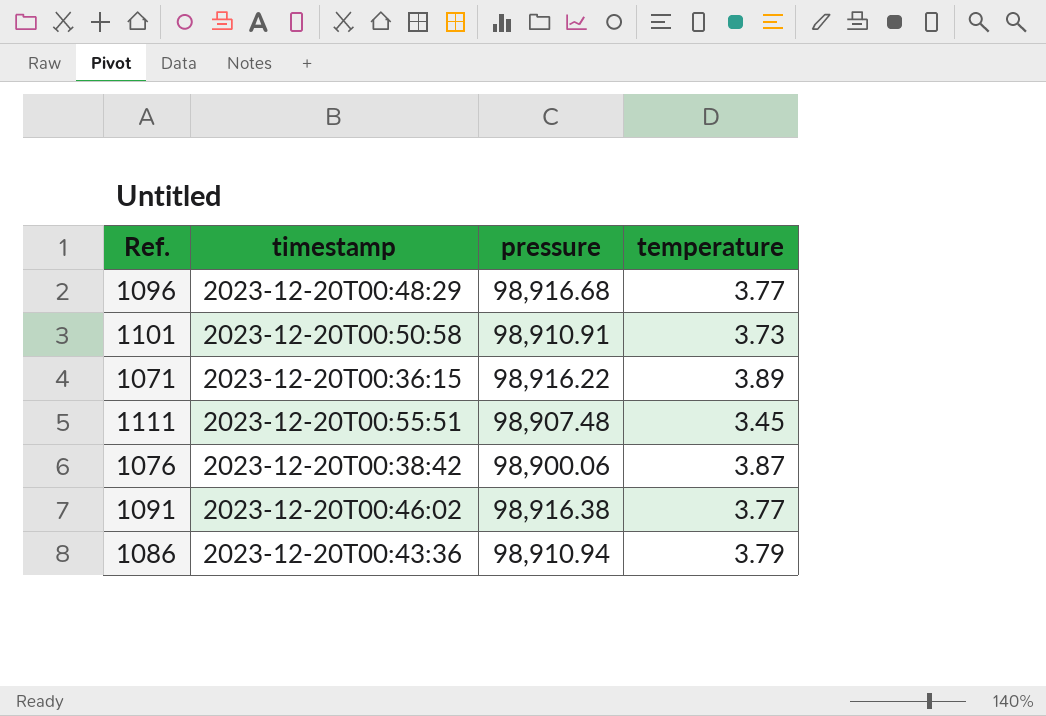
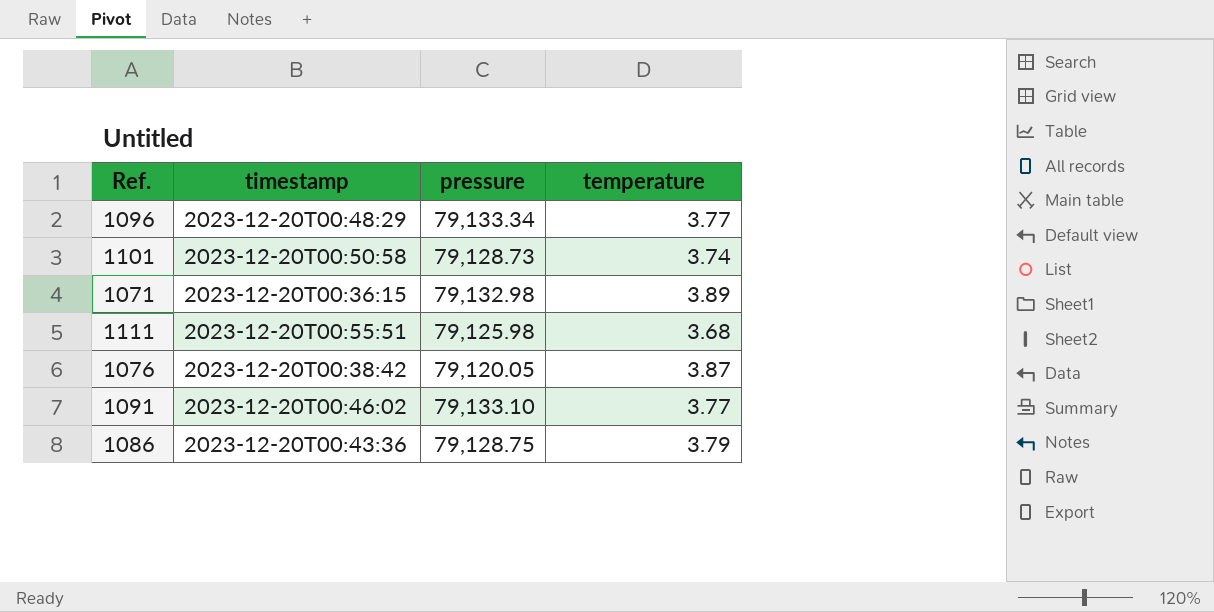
1096 | pressure: 98,916.68 -> 79,133.34
1101 | pressure: 98,910.91 -> 79,128.73
1101 | temperature: 3.73 -> 3.74
1071 | pressure: 98,916.22 -> 79,132.98
1111 | pressure: 98,907.48 -> 79,125.98
1111 | temperature: 3.45 -> 3.68
1076 | pressure: 98,900.06 -> 79,120.05
1091 | pressure: 98,916.38 -> 79,133.10
1086 | pressure: 98,910.94 -> 79,128.75

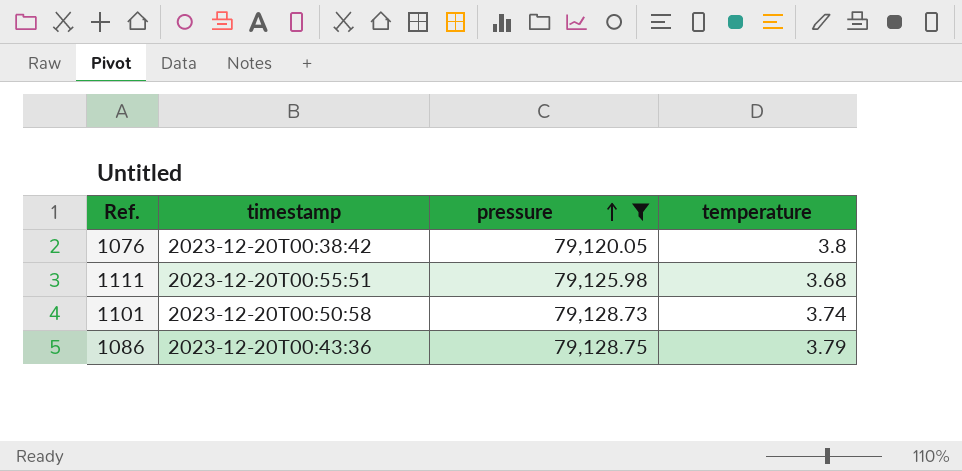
filter: none -> pressure <= 79,128.75
row order: none -> pressure ascending
1076 | temperature: 3.87 -> 3.8

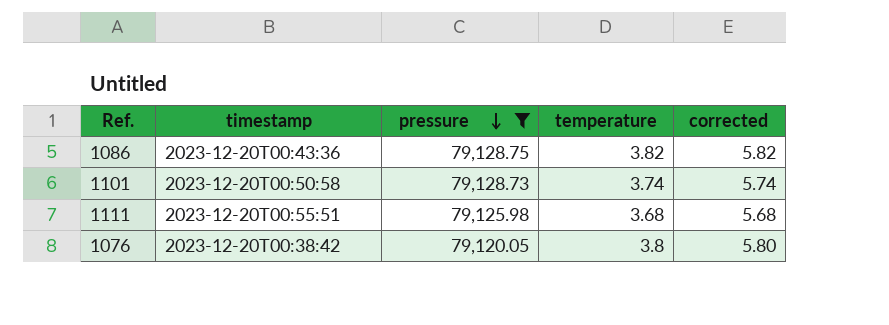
row order: pressure ascending -> pressure descending
column corrected | formula: none -> [temperature] + 2
1086 | temperature: 3.79 -> 3.82

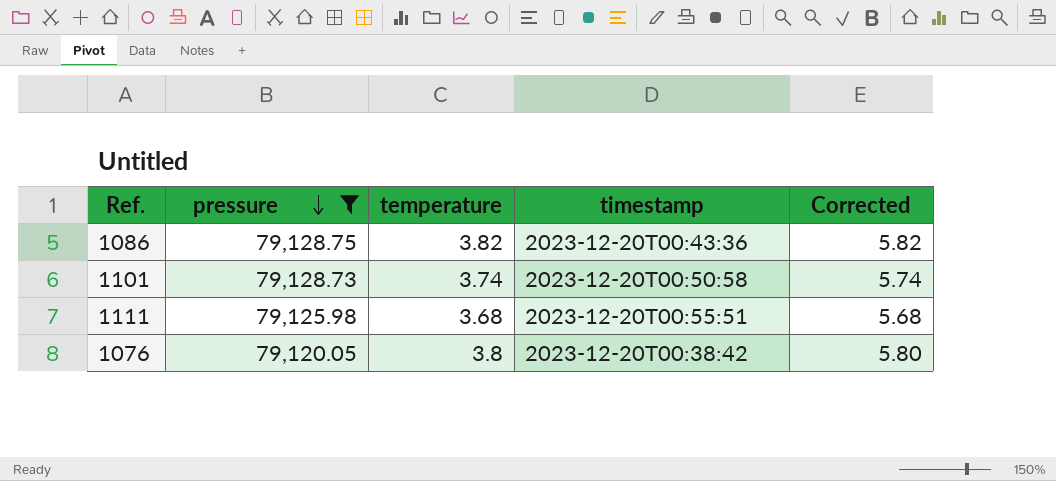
column timestamp | position: 2 -> 4
column name: corrected -> Corrected

